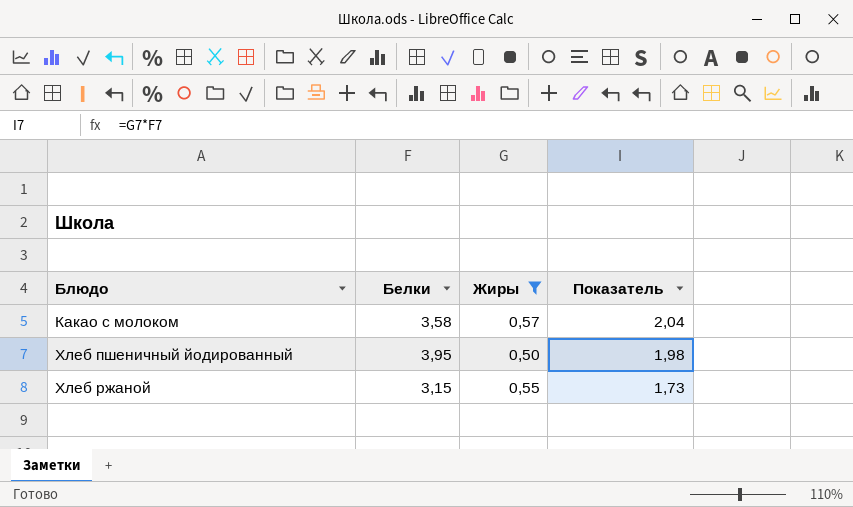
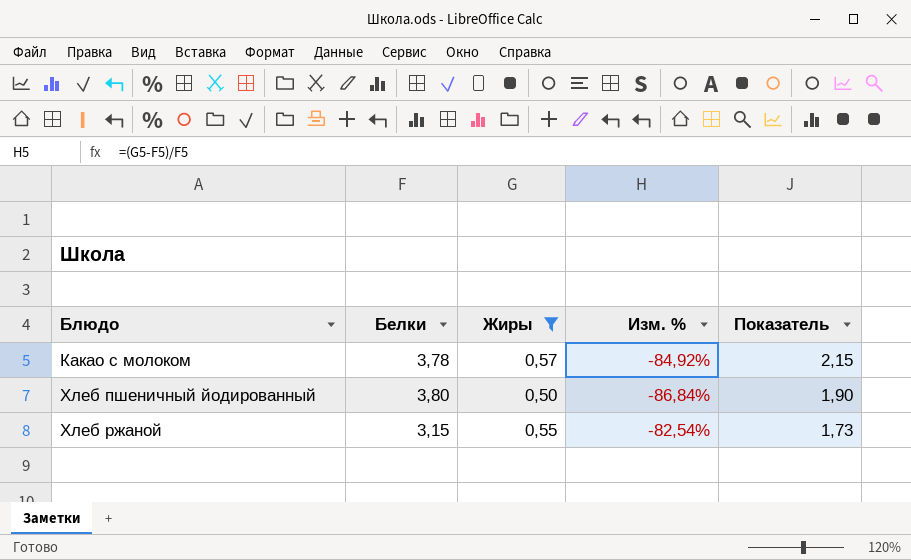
column Изм. % | formula: none -> ([Жиры] - [Белки]) / [Белки]
Какао с молоком | Белки: 3,58 -> 3,78
Какао с молоком | Показатель: 2,04 -> 2,15
Хлеб пшеничный йодированный | Белки: 3,95 -> 3,80
Хлеб пшеничный йодированный | Показатель: 1,98 -> 1,90

